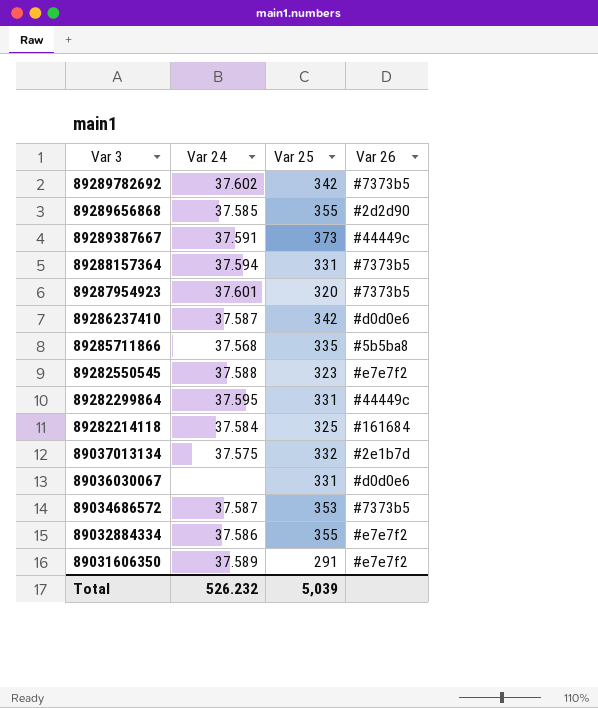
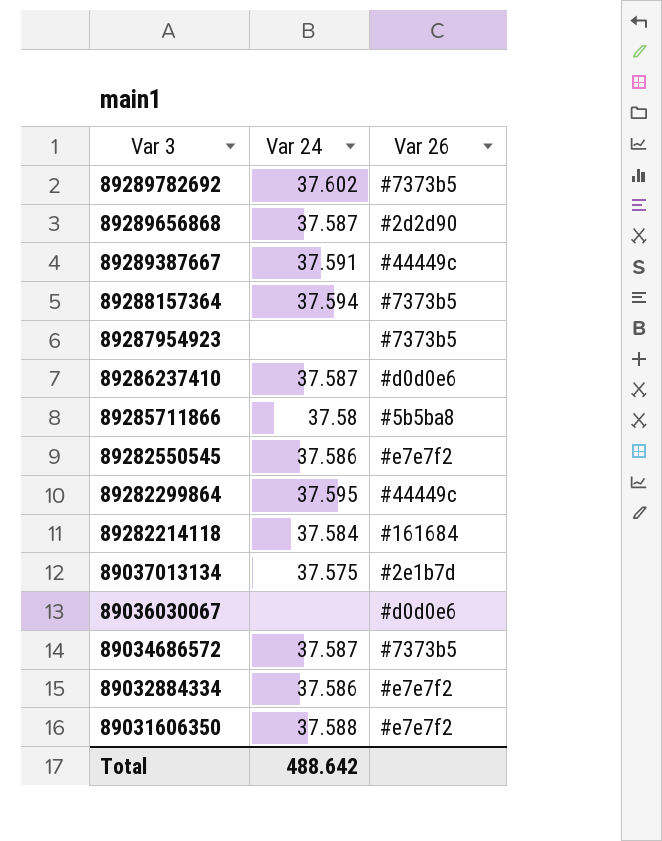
column Var 25 | position: 3 -> none
89289656868 | Var 24: 37.585 -> 37.587
89287954923 | Var 24: 37.601 -> none
89285711866 | Var 24: 37.568 -> 37.58
89282550545 | Var 24: 37.588 -> 37.586
89031606350 | Var 24: 37.589 -> 37.588
Total | Var 24: 526.232 -> 488.642

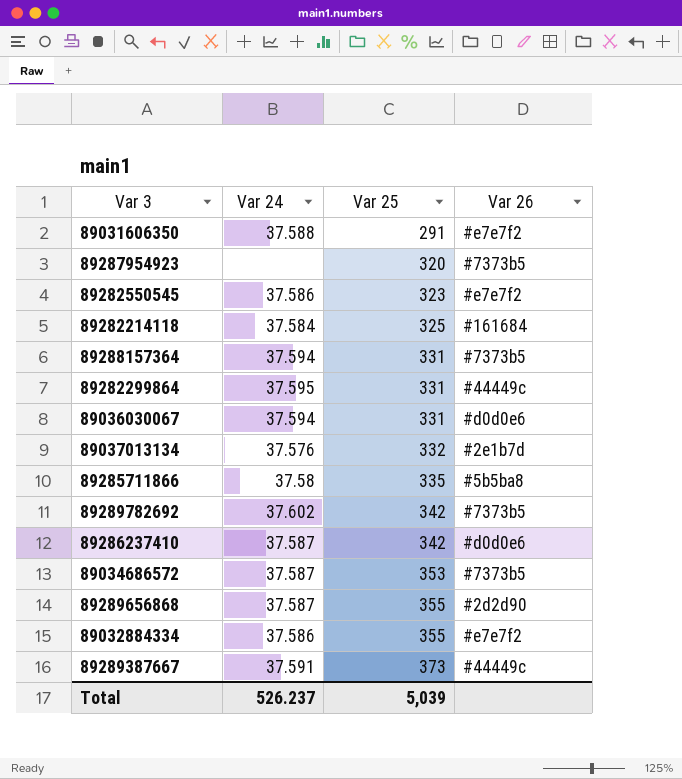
row order: Var 3 descending -> Var 25 ascending
column Var 25 | position: none -> 3
89036030067 | Var 24: none -> 37.594
89037013134 | Var 24: 37.575 -> 37.576
Total | Var 24: 488.642 -> 526.237

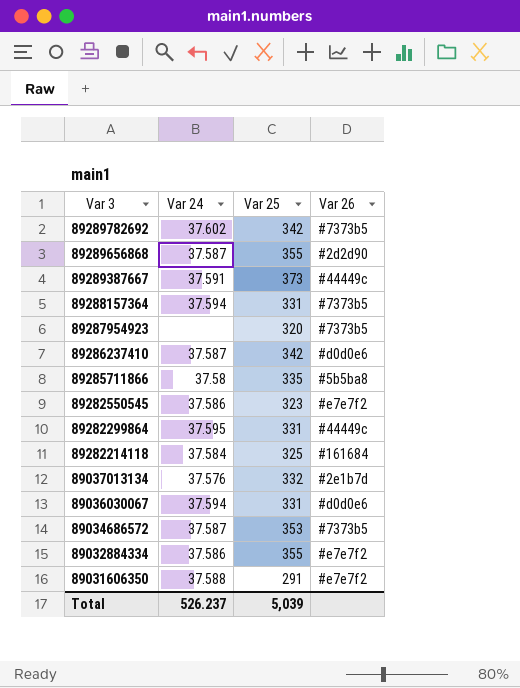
row order: Var 25 ascending -> Var 3 descending

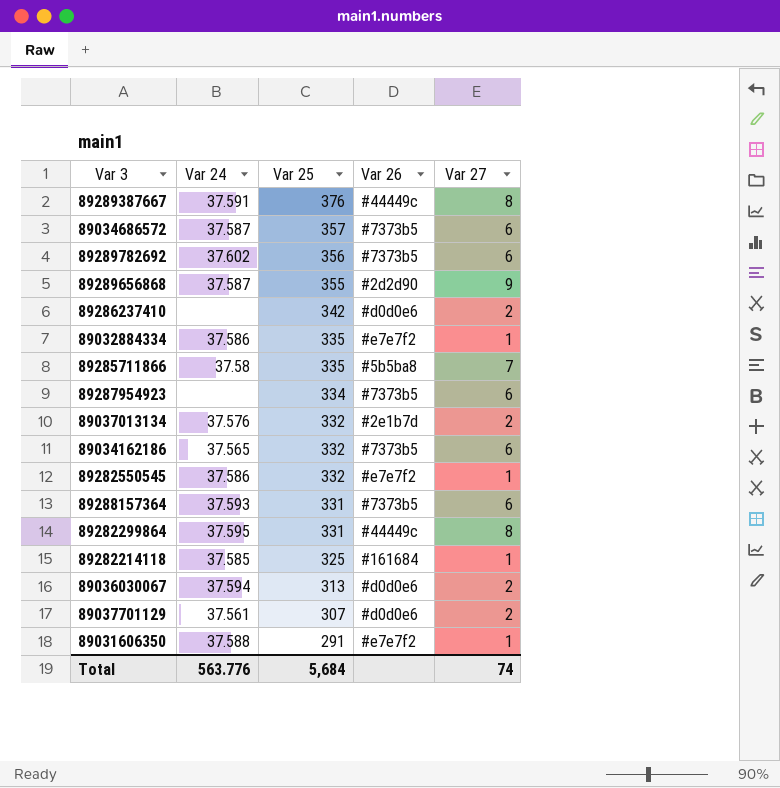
row order: Var 3 descending -> Var 25 descending
column Var 27 | position: none -> 5
89289387667 | Var 25: 373 -> 376
89034686572 | Var 25: 353 -> 357
89289782692 | Var 25: 342 -> 356
89286237410 | Var 24: 37.587 -> none
89032884334 | Var 25: 355 -> 335
89287954923 | Var 25: 320 -> 334
row 89034162186: none -> 37.565 | 332 | #7373b5 | 6
89282550545 | Var 25: 323 -> 332
89288157364 | Var 24: 37.594 -> 37.593
89282214118 | Var 24: 37.584 -> 37.585
89036030067 | Var 25: 331 -> 313
row 89037701129: none -> 37.561 | 307 | #d0d0e6 | 2
Total | Var 24: 526.237 -> 563.776
Total | Var 25: 5,039 -> 5,684

